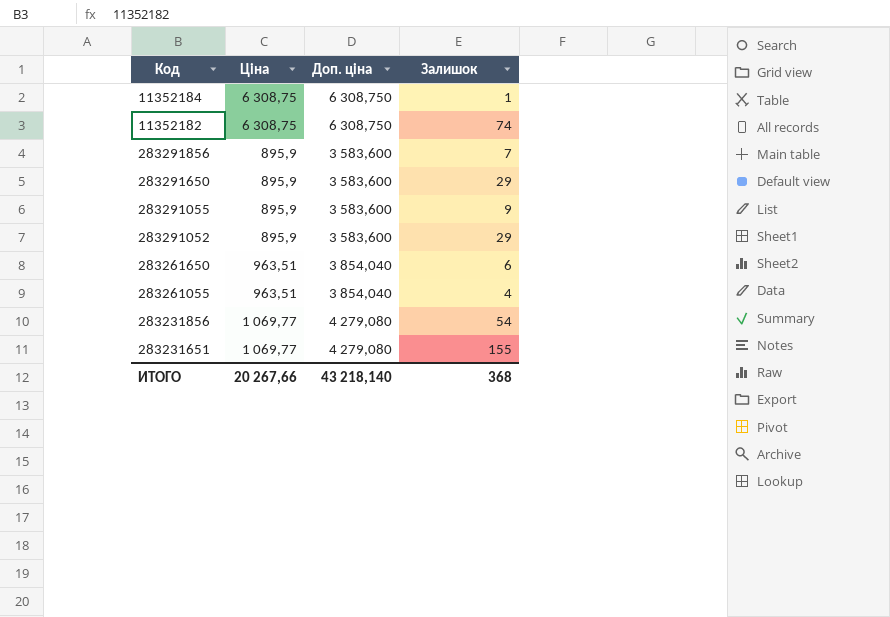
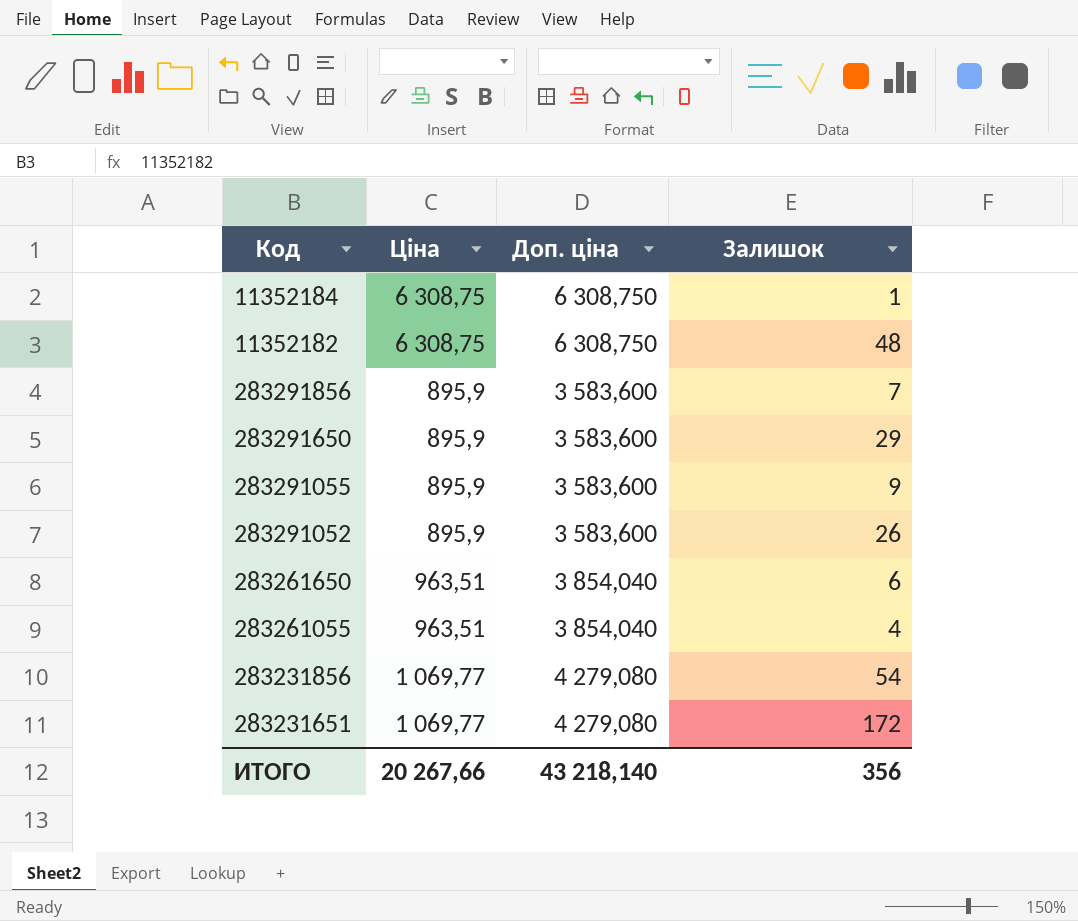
11352182 | Залишок: 74 -> 48
283291052 | Залишок: 29 -> 26
283231651 | Залишок: 155 -> 172
ИТОГО | Залишок: 368 -> 356

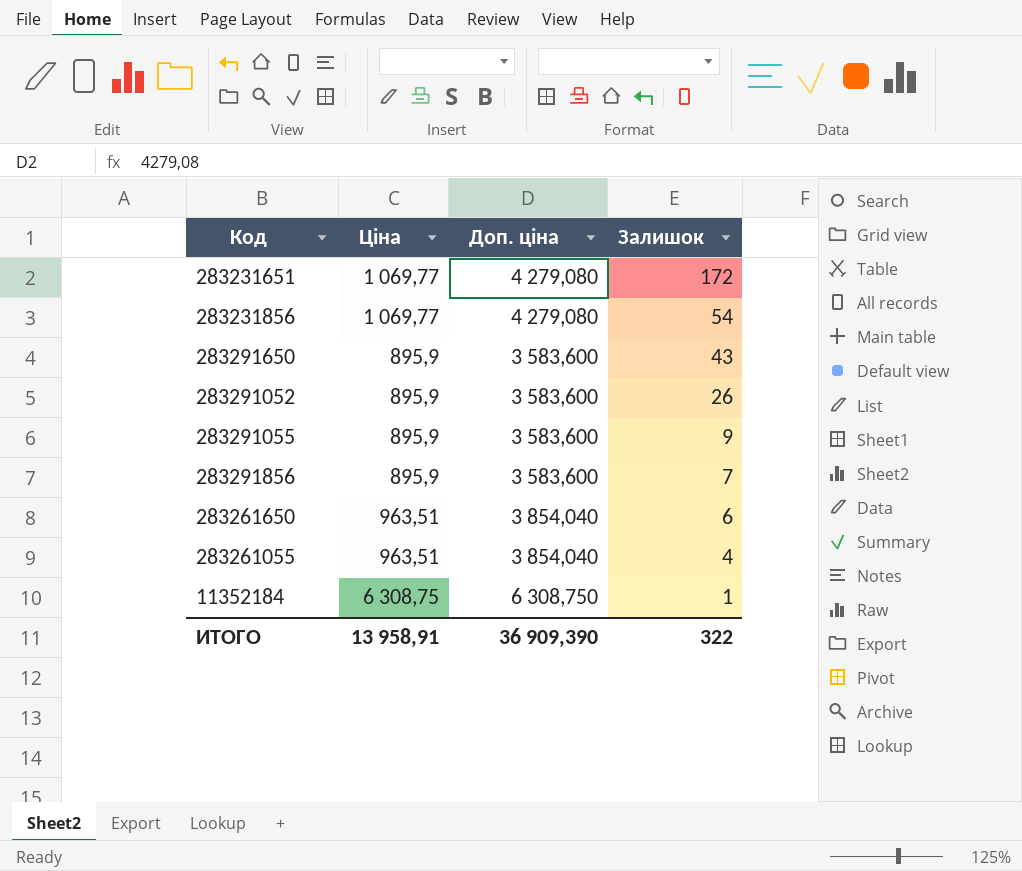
row order: none -> Залишок descending
row 11352182: 6 308,75 | 6 308,750 | 48 -> none
283291650 | Залишок: 29 -> 43
ИТОГО | Ціна: 20 267,66 -> 13 958,91
ИТОГО | Доп. ціна: 43 218,140 -> 36 909,390
ИТОГО | Залишок: 356 -> 322

